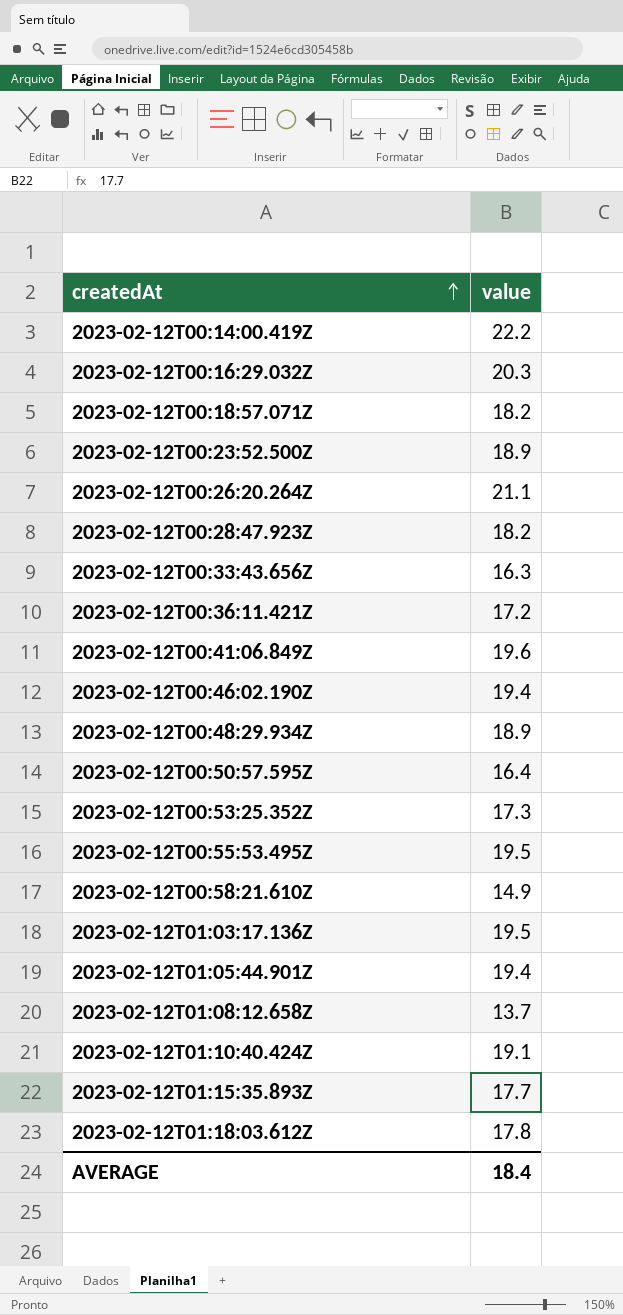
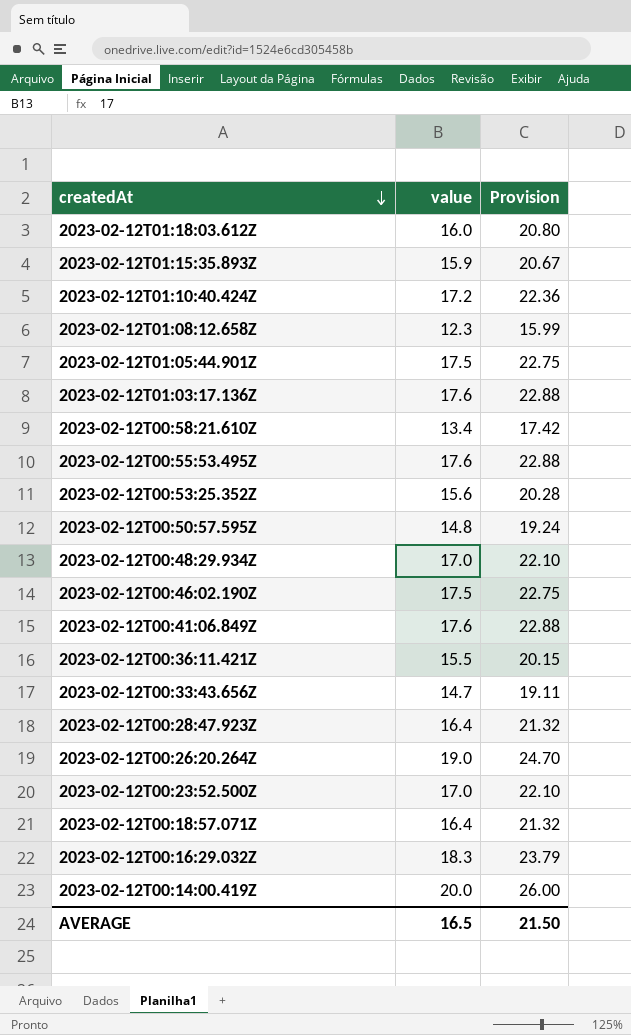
row order: createdAt ascending -> createdAt descending
column Provision | formula: none -> [value] * 1.3
2023-02-12T01:18:03.612Z | value: 17.8 -> 16.0
2023-02-12T01:15:35.893Z | value: 17.7 -> 15.9
2023-02-12T01:10:40.424Z | value: 19.1 -> 17.2
2023-02-12T01:08:12.658Z | value: 13.7 -> 12.3
2023-02-12T01:05:44.901Z | value: 19.4 -> 17.5
2023-02-12T01:03:17.136Z | value: 19.5 -> 17.6
2023-02-12T00:58:21.610Z | value: 14.9 -> 13.4
2023-02-12T00:55:53.495Z | value: 19.5 -> 17.6
2023-02-12T00:53:25.352Z | value: 17.3 -> 15.6
2023-02-12T00:50:57.595Z | value: 16.4 -> 14.8
2023-02-12T00:48:29.934Z | value: 18.9 -> 17.0
2023-02-12T00:46:02.190Z | value: 19.4 -> 17.5
2023-02-12T00:41:06.849Z | value: 19.6 -> 17.6
2023-02-12T00:36:11.421Z | value: 17.2 -> 15.5
2023-02-12T00:33:43.656Z | value: 16.3 -> 14.7
2023-02-12T00:28:47.923Z | value: 18.2 -> 16.4
2023-02-12T00:26:20.264Z | value: 21.1 -> 19.0
2023-02-12T00:23:52.500Z | value: 18.9 -> 17.0
2023-02-12T00:18:57.071Z | value: 18.2 -> 16.4
2023-02-12T00:16:29.032Z | value: 20.3 -> 18.3
2023-02-12T00:14:00.419Z | value: 22.2 -> 20.0
AVERAGE | value: 18.4 -> 16.5

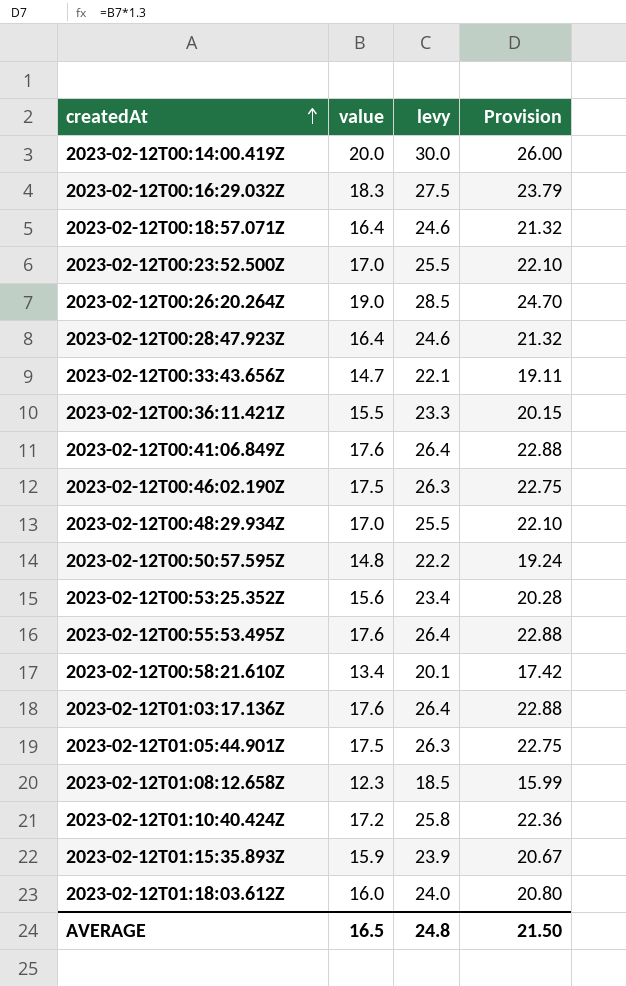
row order: createdAt descending -> createdAt ascending
column levy | formula: none -> [value] * 1.5

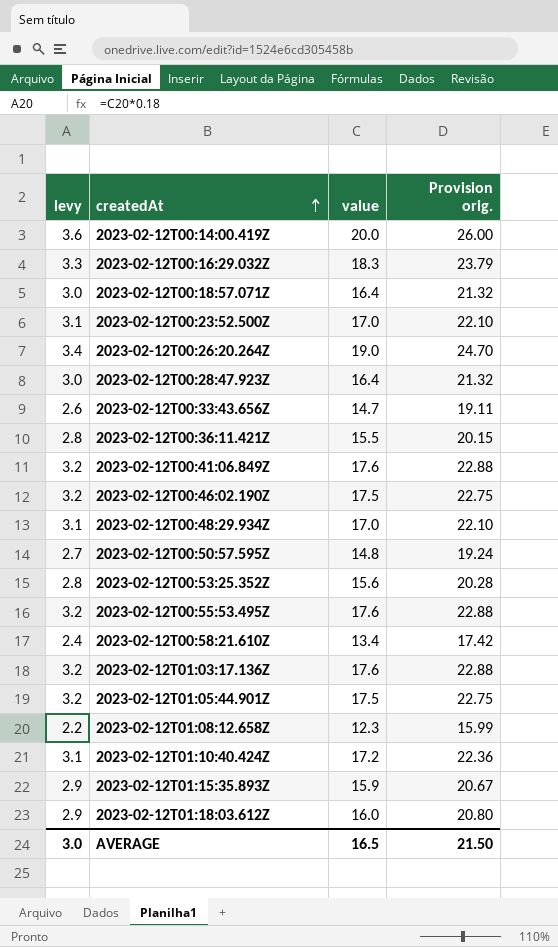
column levy | formula: [value] * 1.5 -> [value] * 0.18
column levy | position: 3 -> 1
column name: Provision -> Provision orig.
AVERAGE | levy: 24.8 -> 3.0

